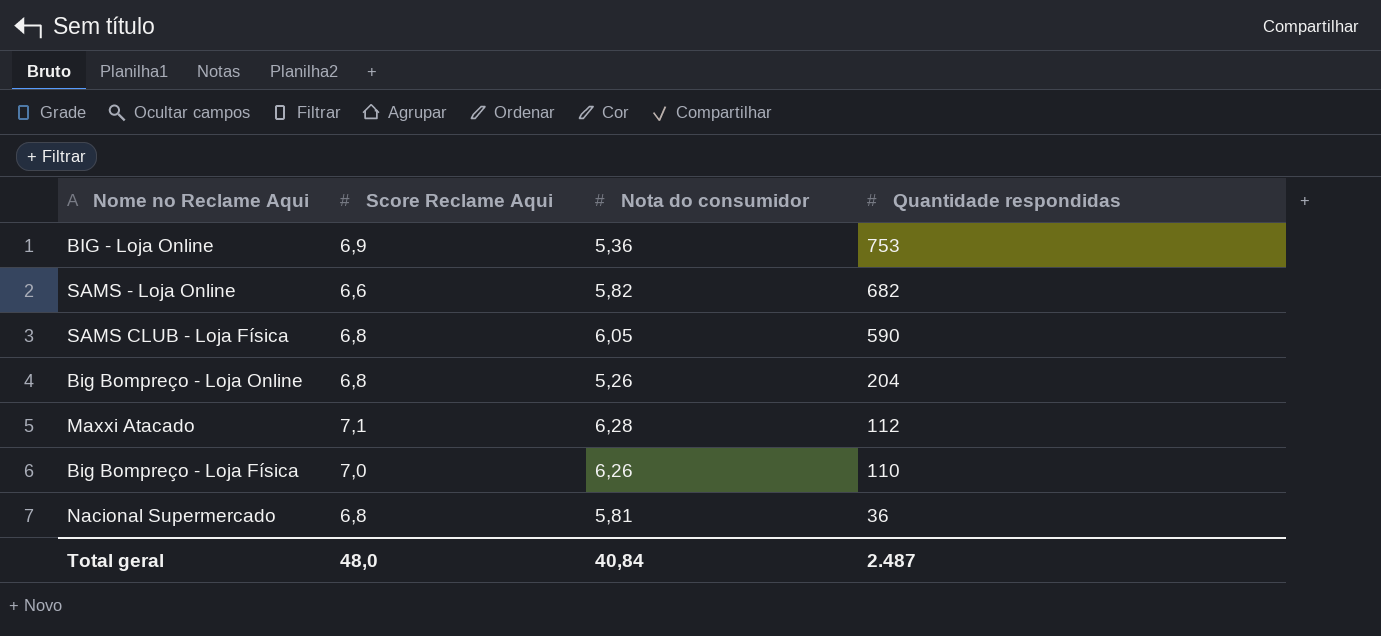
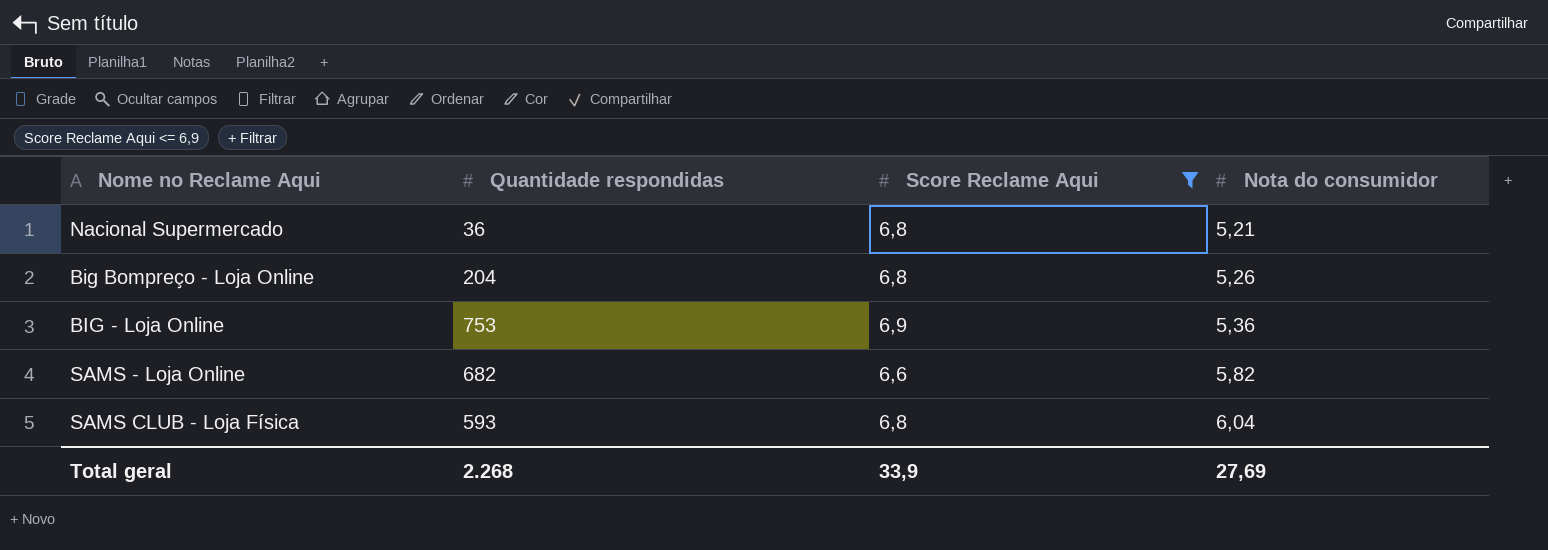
filter: none -> Score Reclame Aqui <= 6,9
row order: Quantidade respondidas descending -> Nota do consumidor ascending
column Quantidade respondidas | position: 4 -> 2
Nacional Supermercado | Nota do consumidor: 5,81 -> 5,21
SAMS CLUB - Loja Física | Quantidade respondidas: 590 -> 593
SAMS CLUB - Loja Física | Nota do consumidor: 6,05 -> 6,04
Total geral | Quantidade respondidas: 2.487 -> 2.268
Total geral | Score Reclame Aqui: 48,0 -> 33,9
Total geral | Nota do consumidor: 40,84 -> 27,69

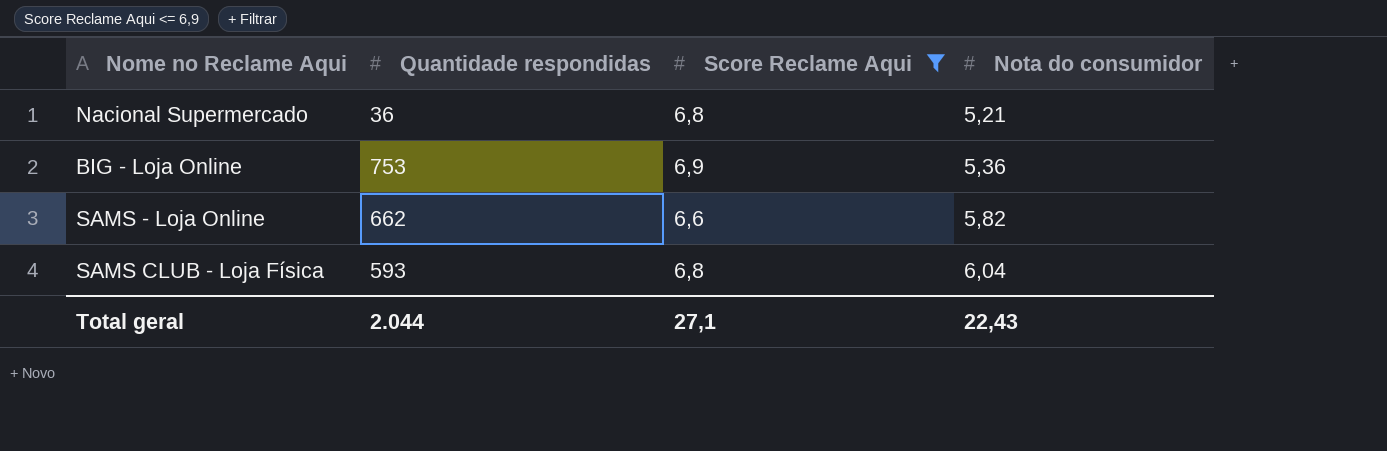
row Big Bompreço - Loja Online: 204 | 6,8 | 5,26 -> none
SAMS - Loja Online | Quantidade respondidas: 682 -> 662
Total geral | Quantidade respondidas: 2.268 -> 2.044
Total geral | Score Reclame Aqui: 33,9 -> 27,1
Total geral | Nota do consumidor: 27,69 -> 22,43

